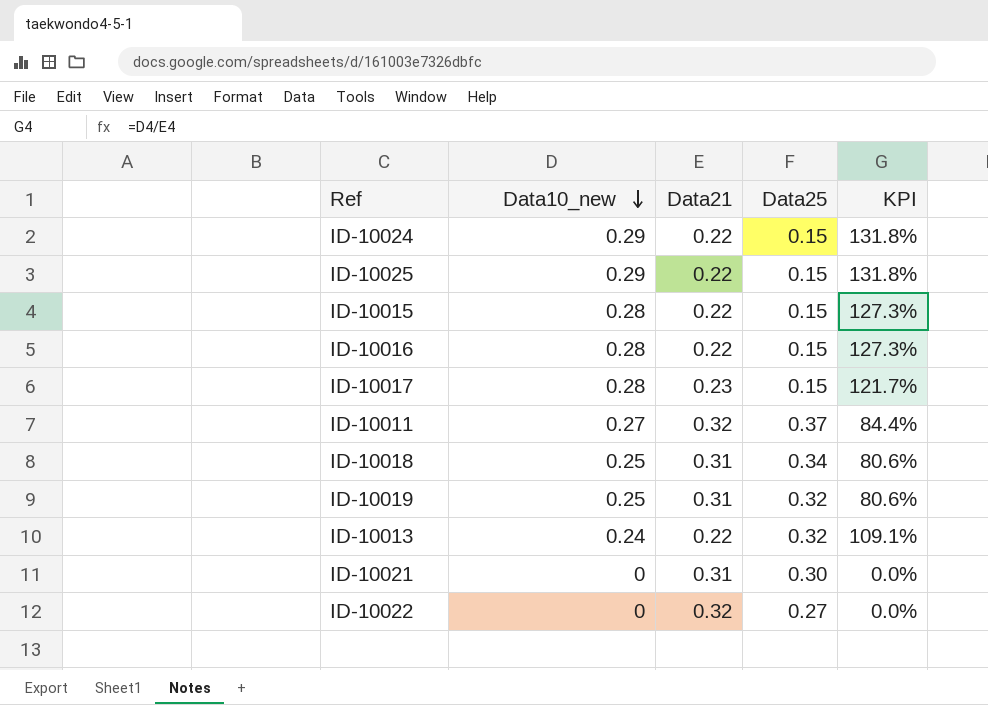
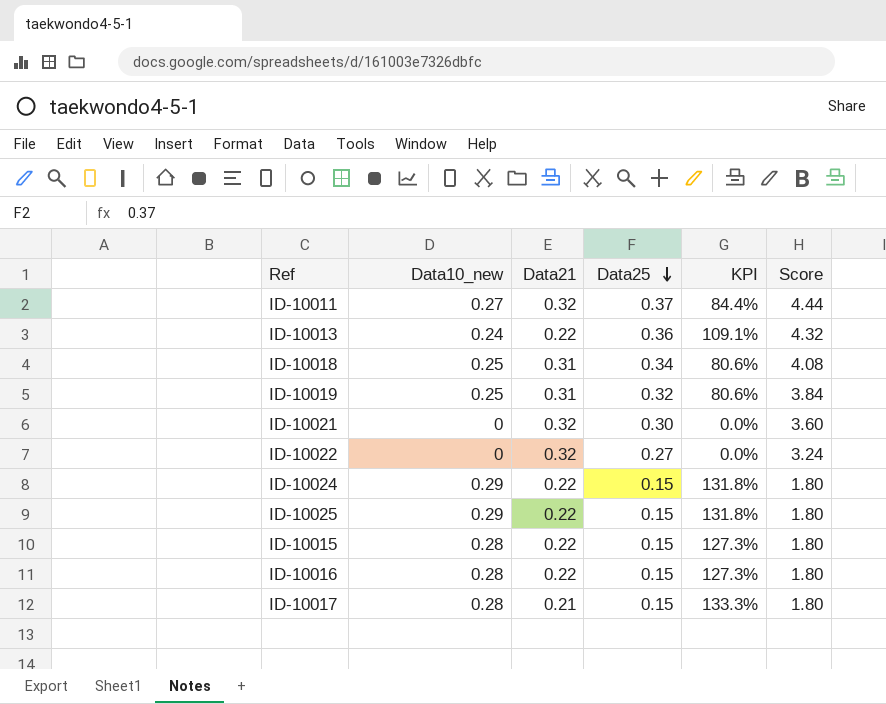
row order: Data10_new descending -> Data25 descending
column Score | formula: none -> [Data25] * 12
ID-10013 | Data25: 0.32 -> 0.36
ID-10021 | Data21: 0.31 -> 0.32
ID-10017 | Data21: 0.23 -> 0.21
ID-10017 | KPI: 121.7% -> 133.3%

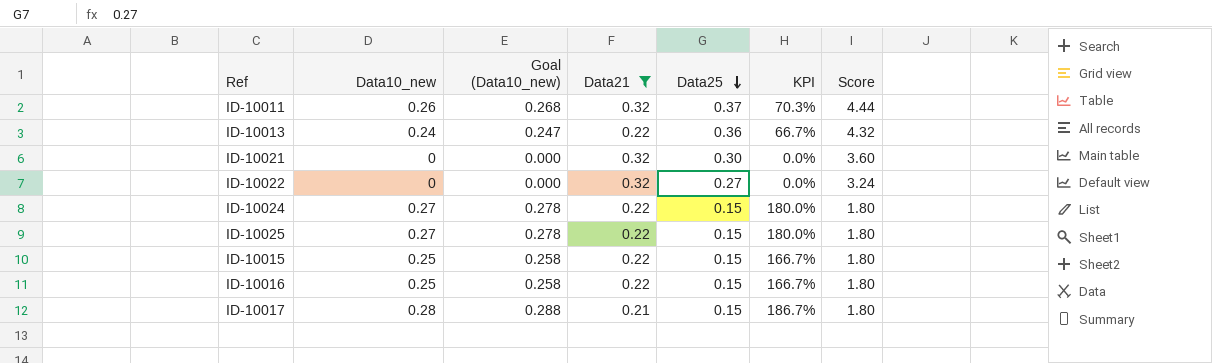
filter: none -> Data21 != 0.31
column Goal (Data10_new) | formula: none -> [Data10_new] * 1.03
column KPI | formula: [Data10_new] / [Data21] -> [Data10_new] / [Data25]
ID-10011 | Data10_new: 0.27 -> 0.26
ID-10024 | Data10_new: 0.29 -> 0.27
ID-10025 | Data10_new: 0.29 -> 0.27
ID-10015 | Data10_new: 0.28 -> 0.25
ID-10016 | Data10_new: 0.28 -> 0.25

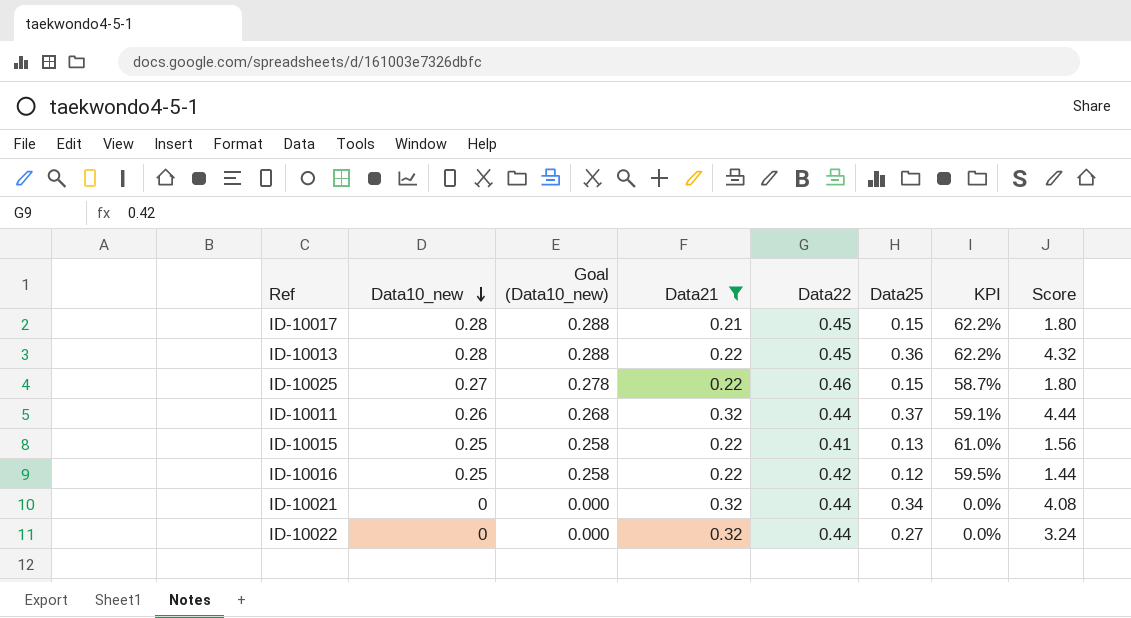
row order: Data25 descending -> Data10_new descending
column Data22 | position: none -> 5
column KPI | formula: [Data10_new] / [Data25] -> [Data10_new] / [Data22]
row ID-10024: 0.27 | 0.278 | 0.22 | 0.15 | 180.0% | 1.80 -> none
ID-10013 | Data10_new: 0.24 -> 0.28
ID-10013 | Goal (Data10_new): 0.247 -> 0.288
ID-10015 | Data25: 0.15 -> 0.13
ID-10015 | Score: 1.80 -> 1.56
ID-10016 | Data25: 0.15 -> 0.12
ID-10016 | Score: 1.80 -> 1.44
ID-10021 | Data25: 0.30 -> 0.34
ID-10021 | Score: 3.60 -> 4.08

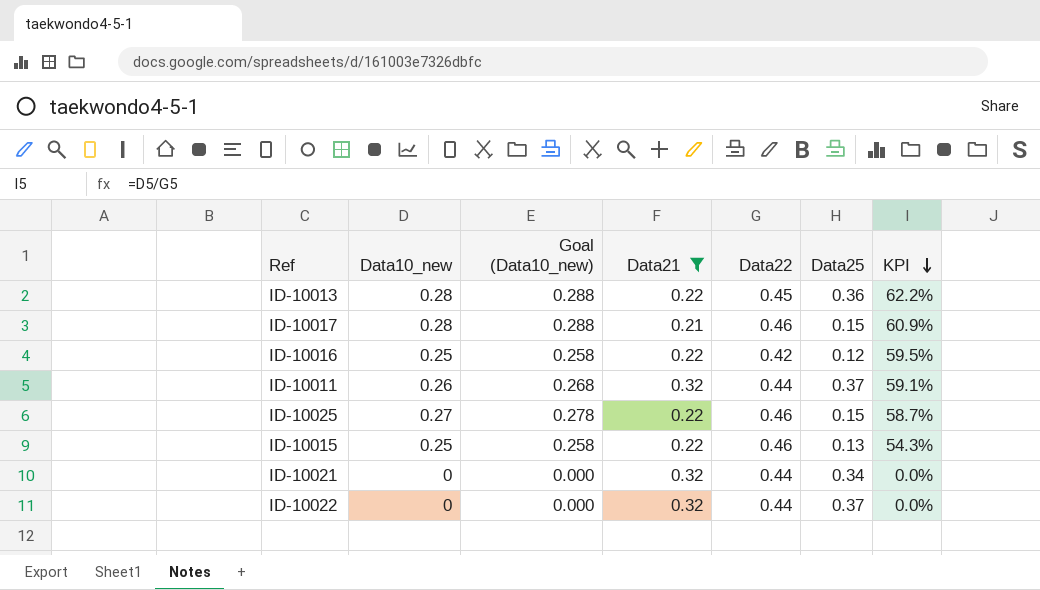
row order: Data10_new descending -> KPI descending
column Score | formula: [Data25] * 12 -> none
ID-10017 | Data22: 0.45 -> 0.46
ID-10017 | KPI: 62.2% -> 60.9%
ID-10015 | Data22: 0.41 -> 0.46
ID-10015 | KPI: 61.0% -> 54.3%
ID-10022 | Data25: 0.27 -> 0.37

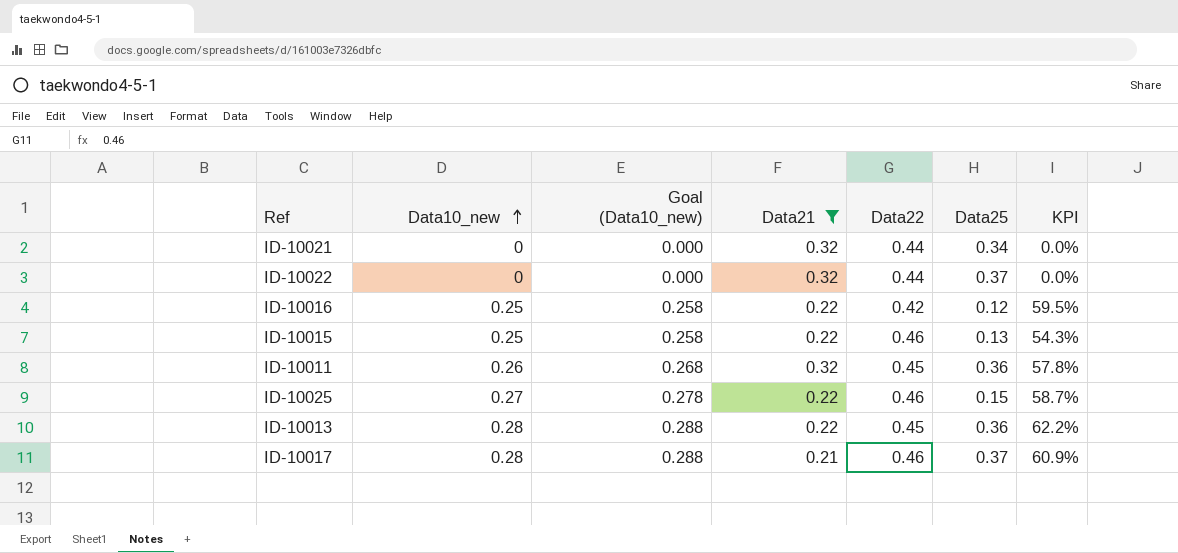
row order: KPI descending -> Data10_new ascending
ID-10011 | Data22: 0.44 -> 0.45
ID-10011 | Data25: 0.37 -> 0.36
ID-10011 | KPI: 59.1% -> 57.8%
ID-10017 | Data25: 0.15 -> 0.37

